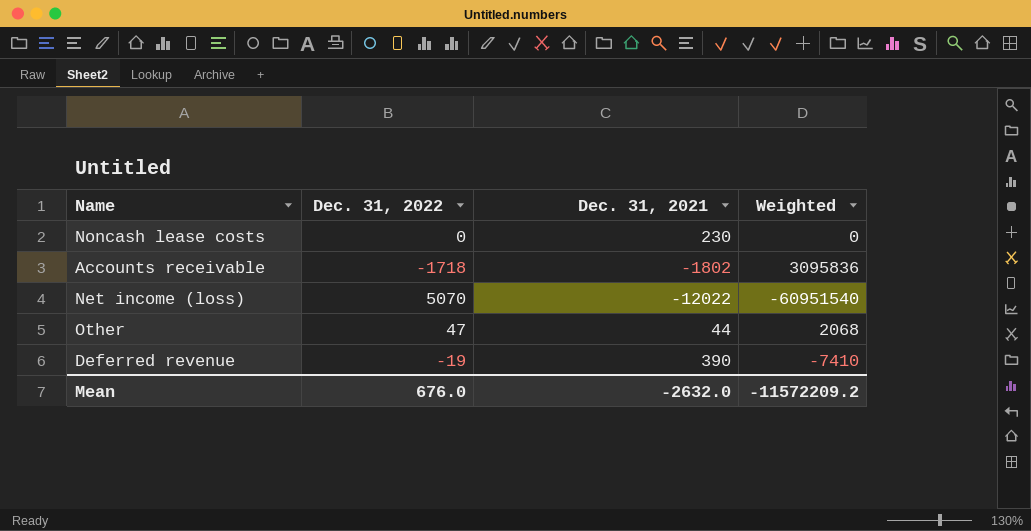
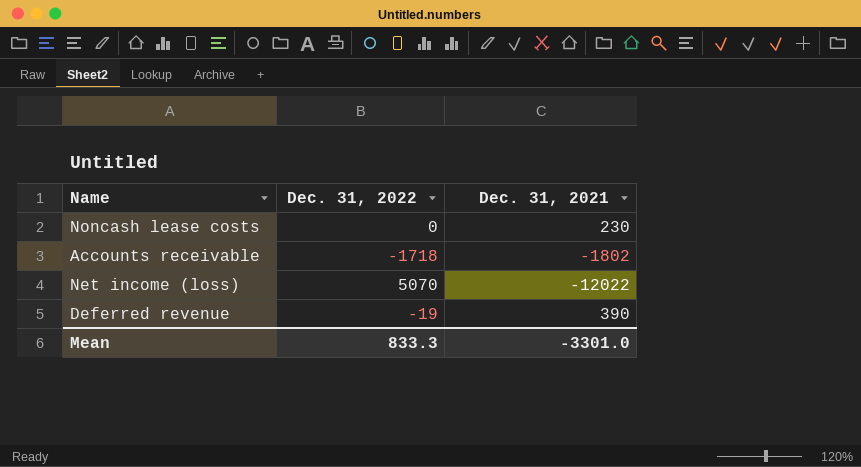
column Weighted | formula: [Dec. 31, 2022] * [Dec. 31, 2021] -> none
row Other: 47 | 44 | 2068 -> none
Mean | Dec. 31, 2022: 676.0 -> 833.3
Mean | Dec. 31, 2021: -2632.0 -> -3301.0

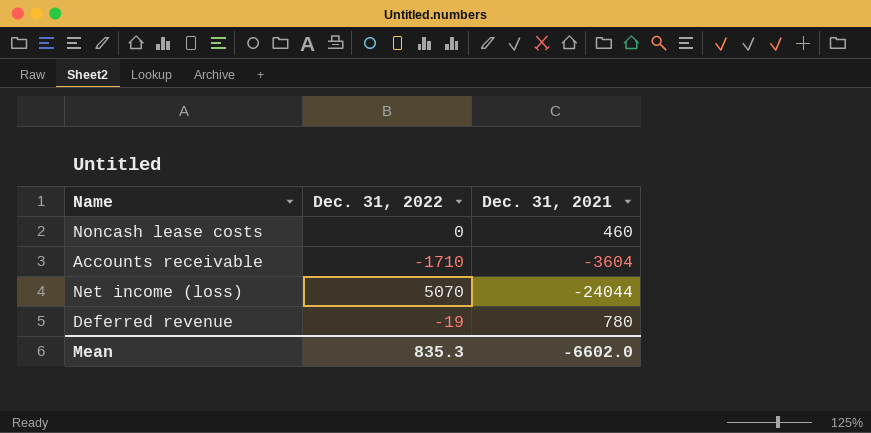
Noncash lease costs | Dec. 31, 2021: 230 -> 460
Accounts receivable | Dec. 31, 2022: -1718 -> -1710
Accounts receivable | Dec. 31, 2021: -1802 -> -3604
Net income (loss) | Dec. 31, 2021: -12022 -> -24044
Deferred revenue | Dec. 31, 2021: 390 -> 780
Mean | Dec. 31, 2022: 833.3 -> 835.3
Mean | Dec. 31, 2021: -3301.0 -> -6602.0

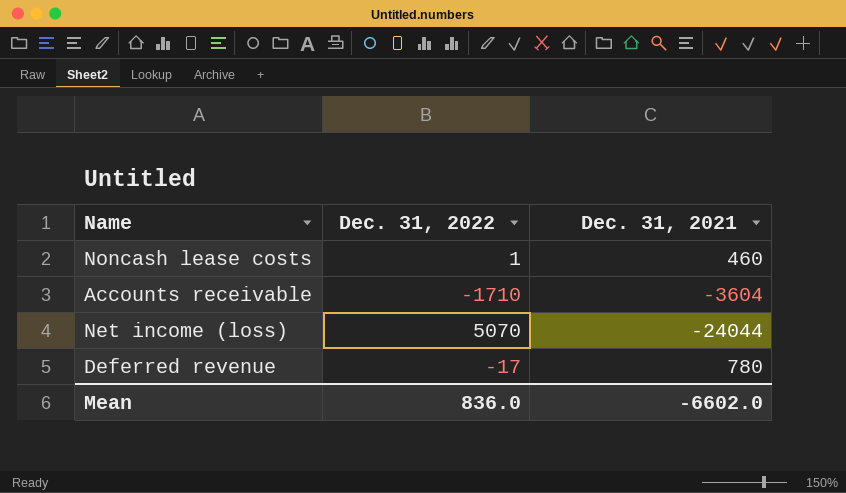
Noncash lease costs | Dec. 31, 2022: 0 -> 1
Deferred revenue | Dec. 31, 2022: -19 -> -17
Mean | Dec. 31, 2022: 835.3 -> 836.0

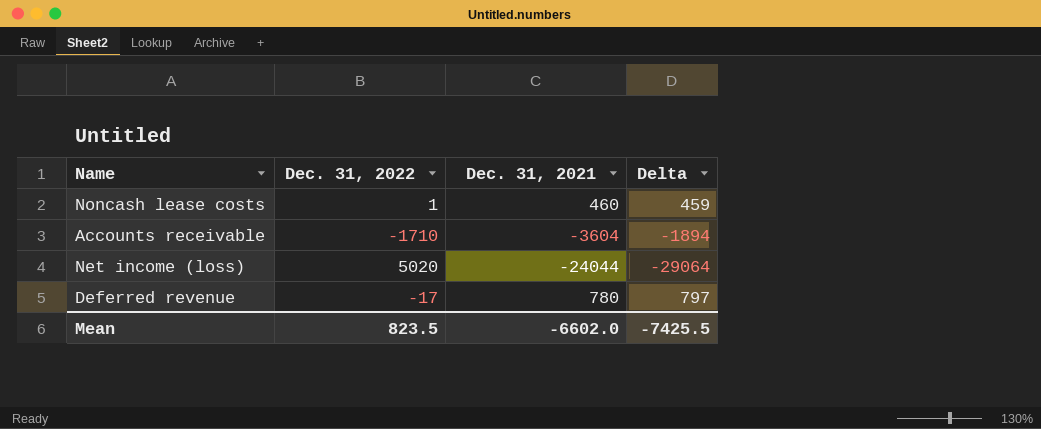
column Delta | formula: none -> [Dec. 31, 2021] - [Dec. 31, 2022]
Net income (loss) | Dec. 31, 2022: 5070 -> 5020
Mean | Dec. 31, 2022: 836.0 -> 823.5

